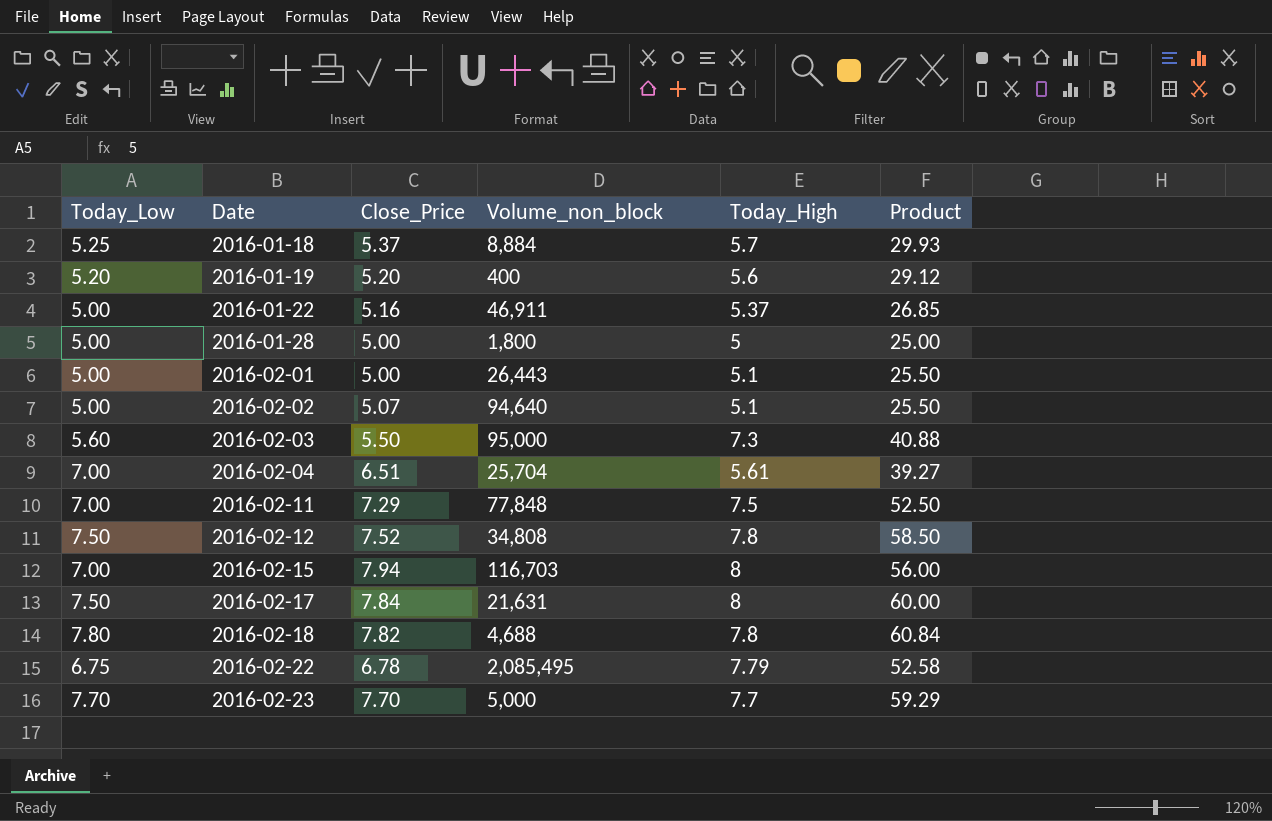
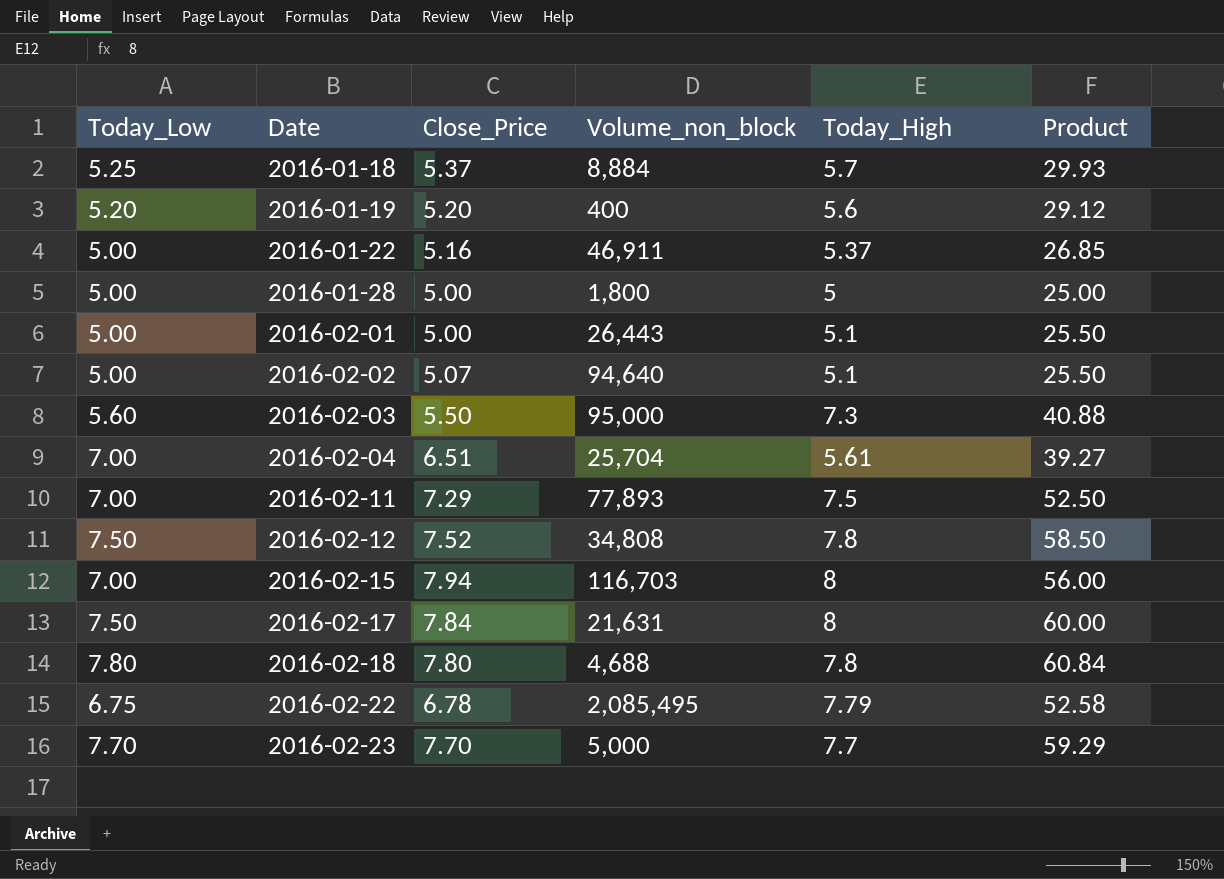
2016-02-11 | Volume_non_block: 77,848 -> 77,893
2016-02-18 | Close_Price: 7.82 -> 7.80

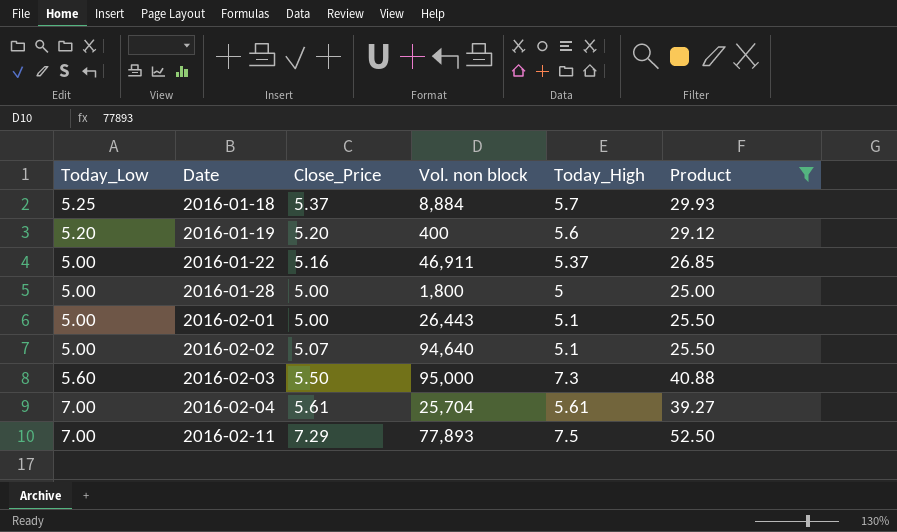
filter: none -> Product <= 52.50
column name: Volume_non_block -> Vol. non block
2016-02-04 | Close_Price: 6.51 -> 5.61

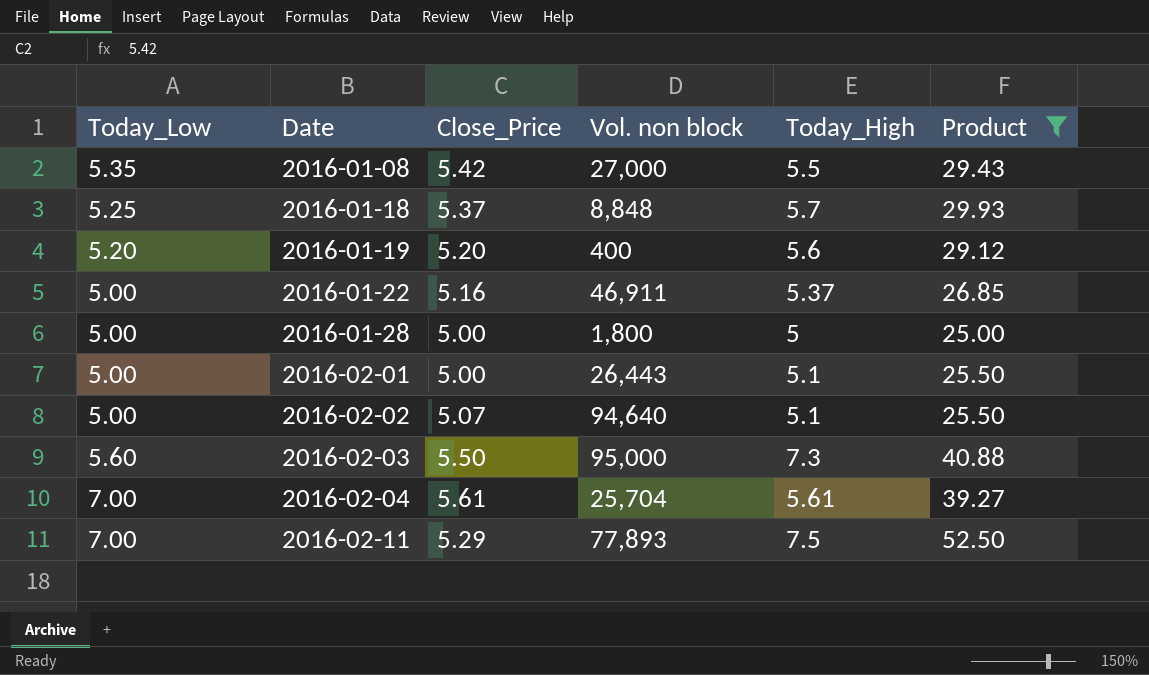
row 2016-01-08: none -> 5.35 | 5.42 | 27,000 | 5.5 | 29.43
2016-01-18 | Vol. non block: 8,884 -> 8,848
2016-02-11 | Close_Price: 7.29 -> 5.29

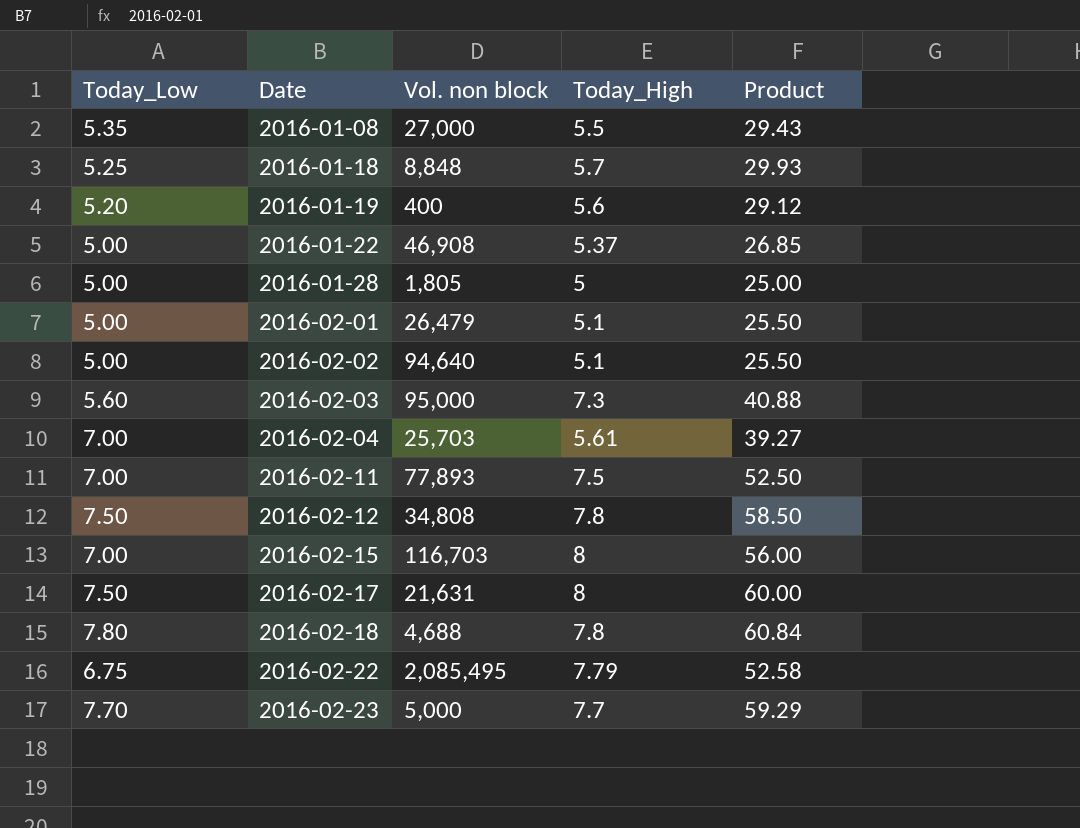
filter: Product <= 52.50 -> none
column Close_Price | position: 3 -> none
2016-01-22 | Vol. non block: 46,911 -> 46,908
2016-01-28 | Vol. non block: 1,800 -> 1,805
2016-02-01 | Vol. non block: 26,443 -> 26,479
2016-02-04 | Vol. non block: 25,704 -> 25,703

